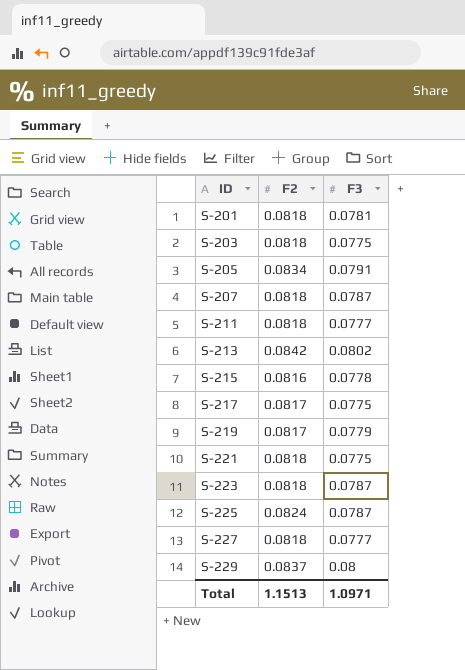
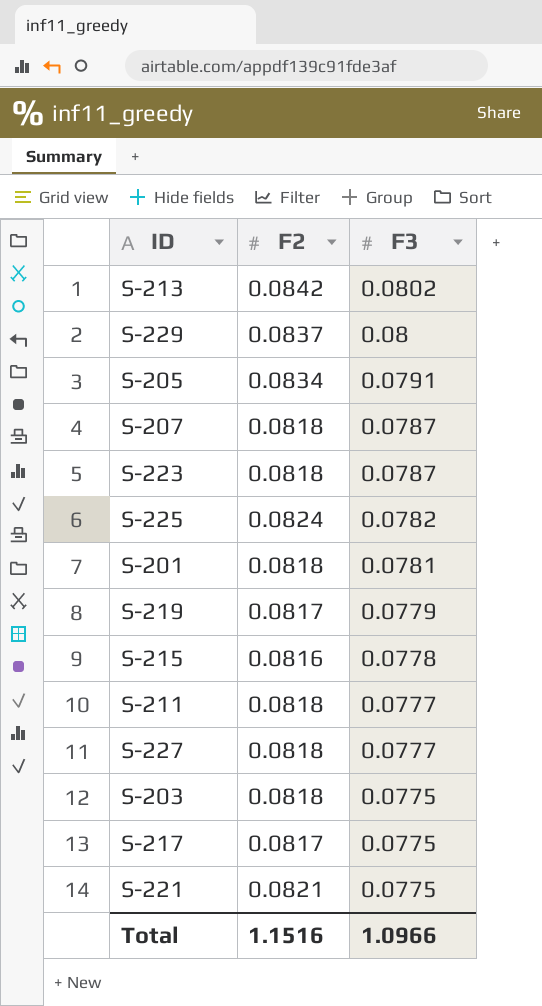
row order: ID ascending -> F3 descending
S-225 | F3: 0.0787 -> 0.0782
S-221 | F2: 0.0818 -> 0.0821
Total | F2: 1.1513 -> 1.1516
Total | F3: 1.0971 -> 1.0966

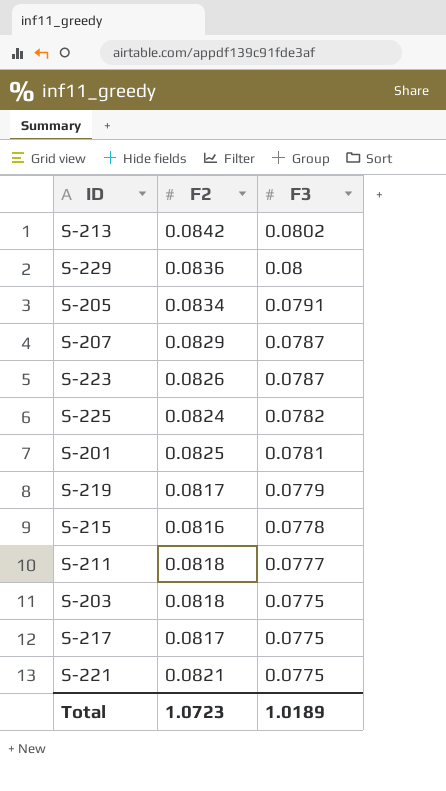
row S-227: 0.0818 | 0.0777 -> none
S-229 | F2: 0.0837 -> 0.0836
S-207 | F2: 0.0818 -> 0.0829
S-223 | F2: 0.0818 -> 0.0826
S-201 | F2: 0.0818 -> 0.0825
Total | F2: 1.1516 -> 1.0723
Total | F3: 1.0966 -> 1.0189

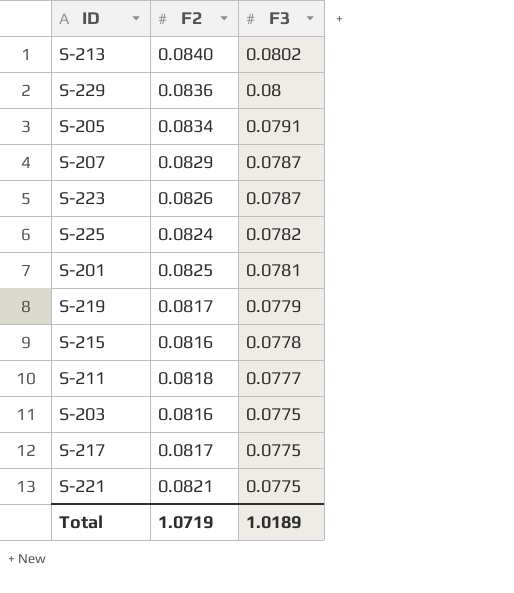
S-213 | F2: 0.0842 -> 0.0840
S-203 | F2: 0.0818 -> 0.0816
Total | F2: 1.0723 -> 1.0719

